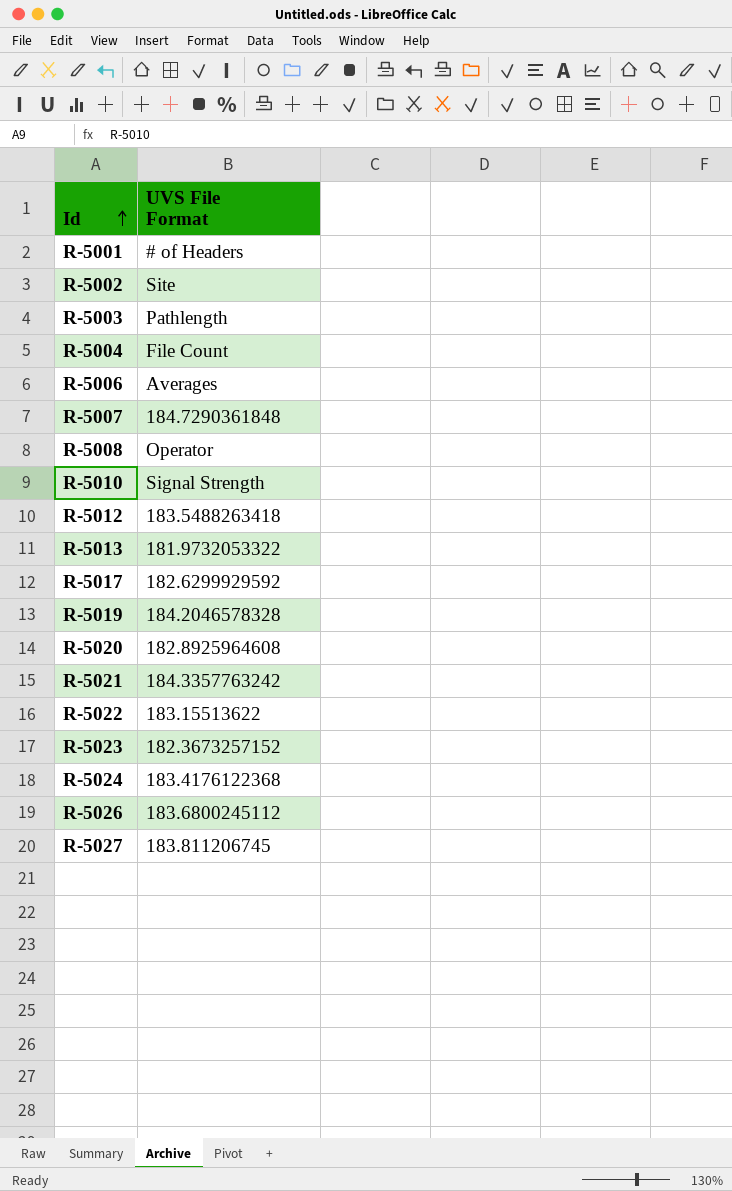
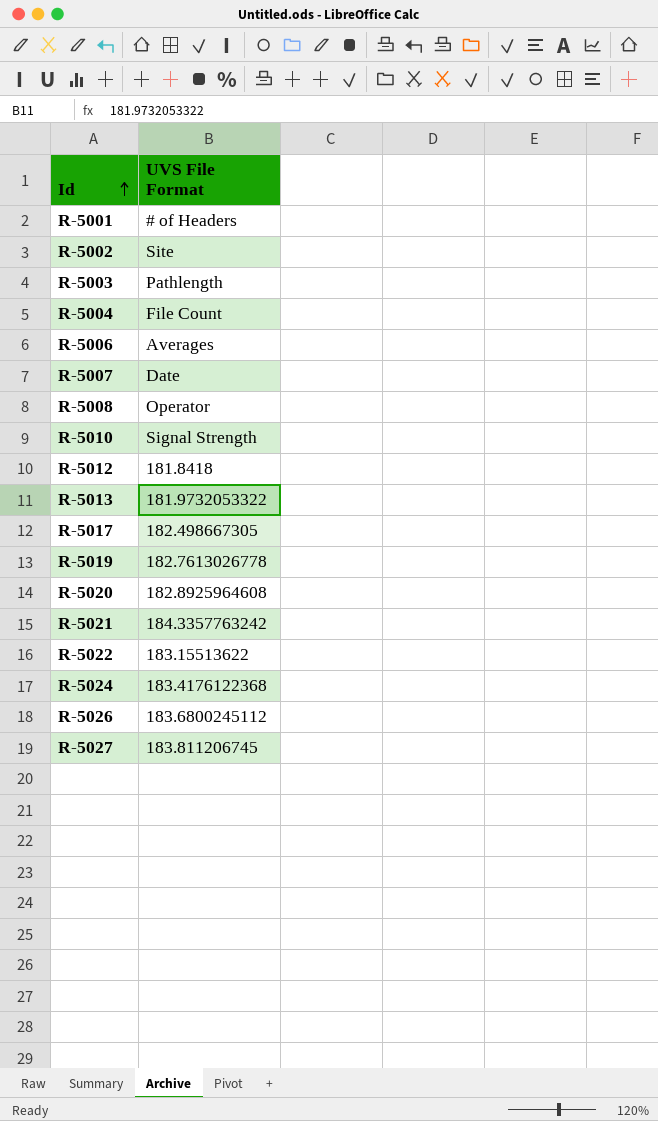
row R-5023: 182.3673257152 -> none
R-5007 | UVS File Format: 184.7290361848 -> Date
R-5012 | UVS File Format: 183.5488263418 -> 181.8418
R-5017 | UVS File Format: 182.6299929592 -> 182.498667305
R-5019 | UVS File Format: 184.2046578328 -> 182.7613026778

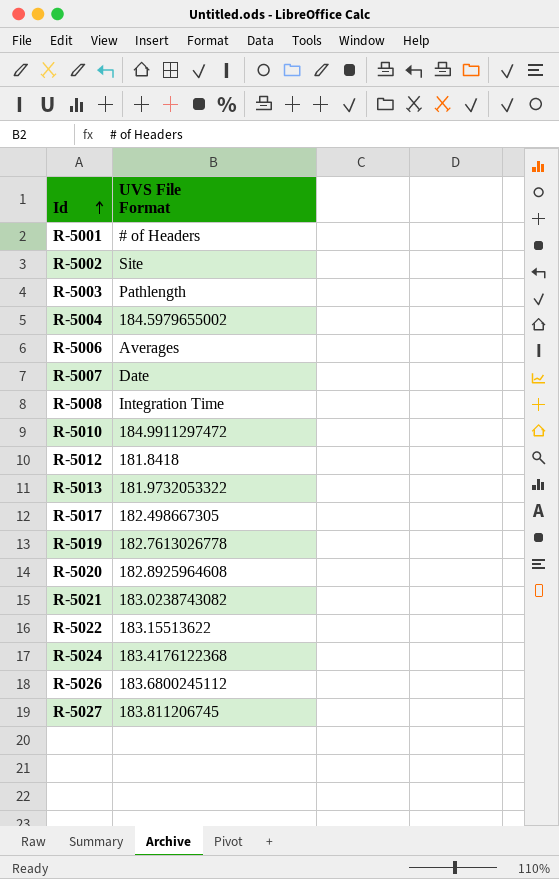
R-5004 | UVS File Format: File Count -> 184.5979655002
R-5008 | UVS File Format: Operator -> Integration Time
R-5010 | UVS File Format: Signal Strength -> 184.9911297472
R-5021 | UVS File Format: 184.3357763242 -> 183.0238743082

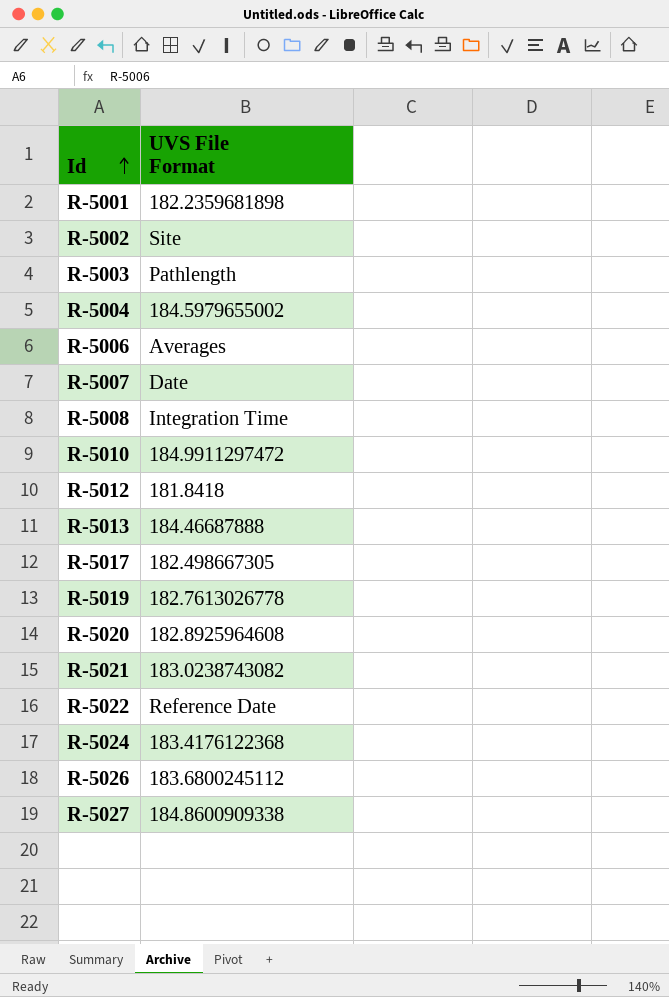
R-5001 | UVS File Format: # of Headers -> 182.2359681898
R-5013 | UVS File Format: 181.9732053322 -> 184.46687888
R-5022 | UVS File Format: 183.15513622 -> Reference Date
R-5027 | UVS File Format: 183.811206745 -> 184.8600909338

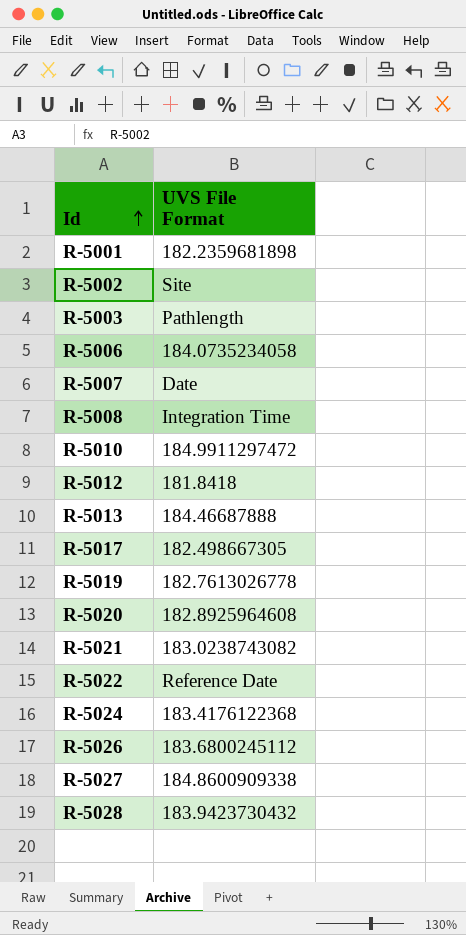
row R-5004: 184.5979655002 -> none
R-5006 | UVS File Format: Averages -> 184.0735234058
row R-5028: none -> 183.9423730432

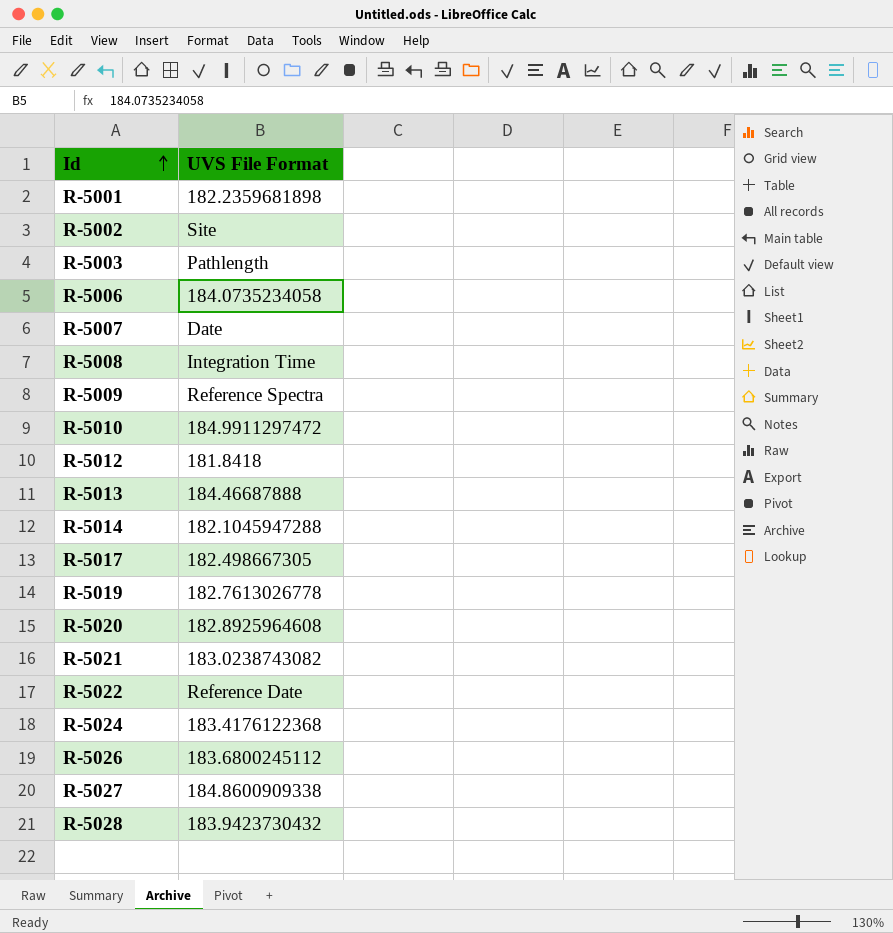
row R-5009: none -> Reference Spectra
row R-5014: none -> 182.1045947288

